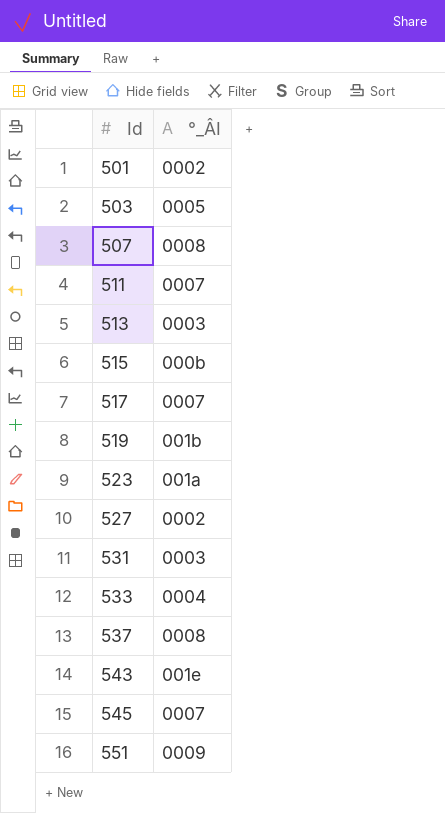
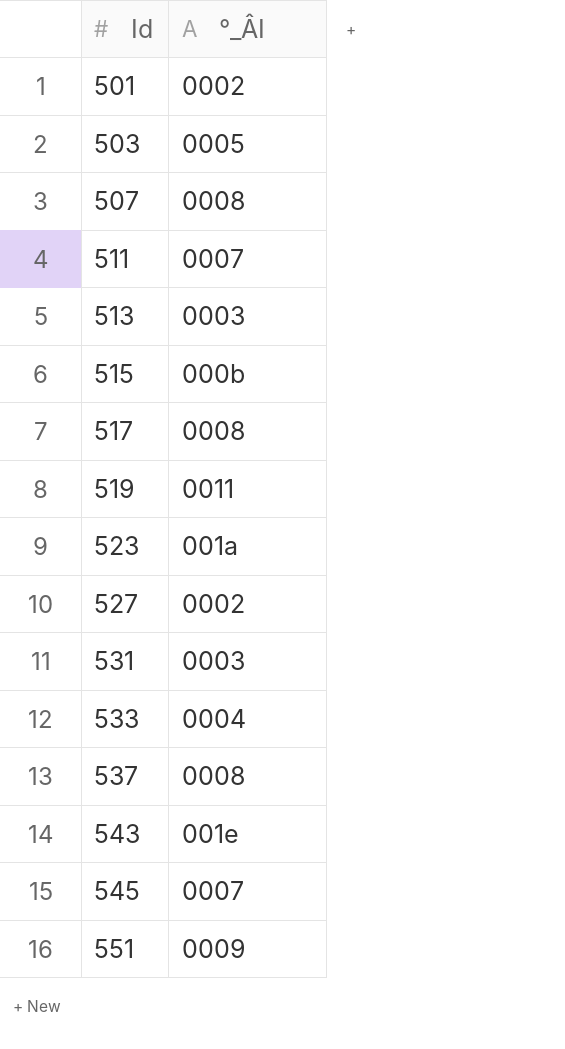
517 | °_ÂI: 0007 -> 0008
519 | °_ÂI: 001b -> 0011

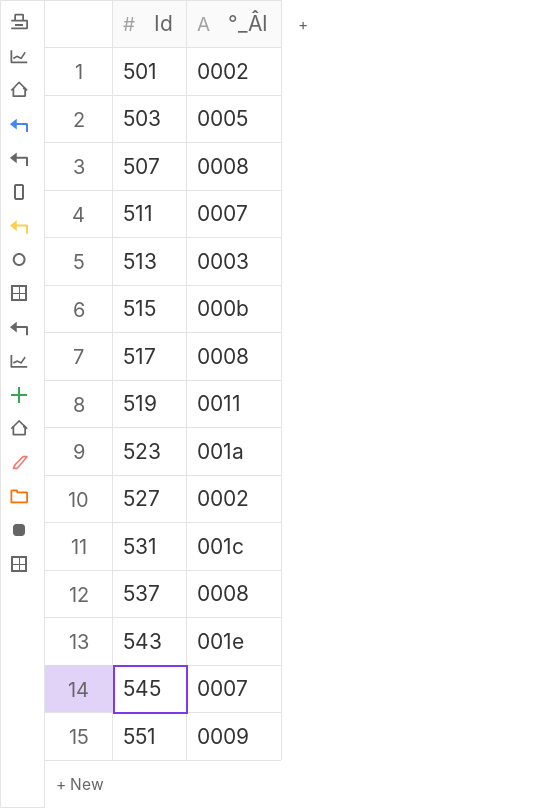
row 533: 0004 -> none
531 | °_ÂI: 0003 -> 001c

